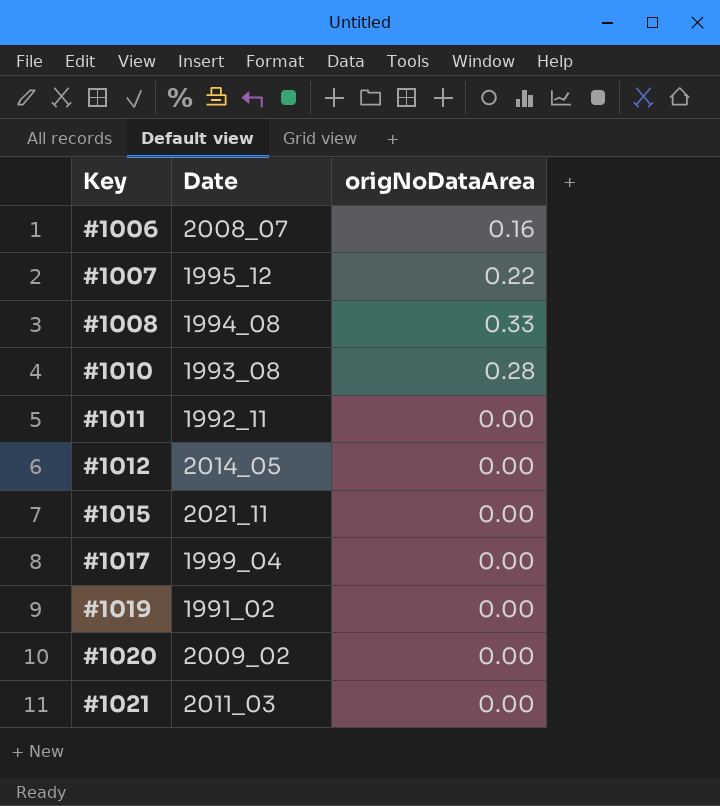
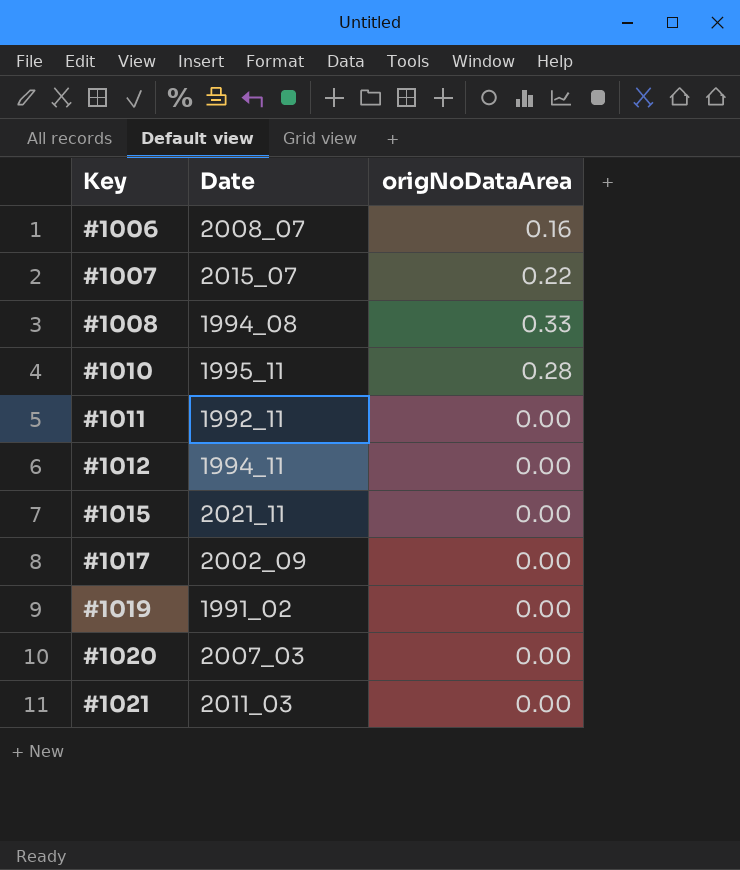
#1007 | Date: 1995_12 -> 2015_07
#1010 | Date: 1993_08 -> 1995_11
#1012 | Date: 2014_05 -> 1994_11
#1017 | Date: 1999_04 -> 2002_09
#1020 | Date: 2009_02 -> 2007_03

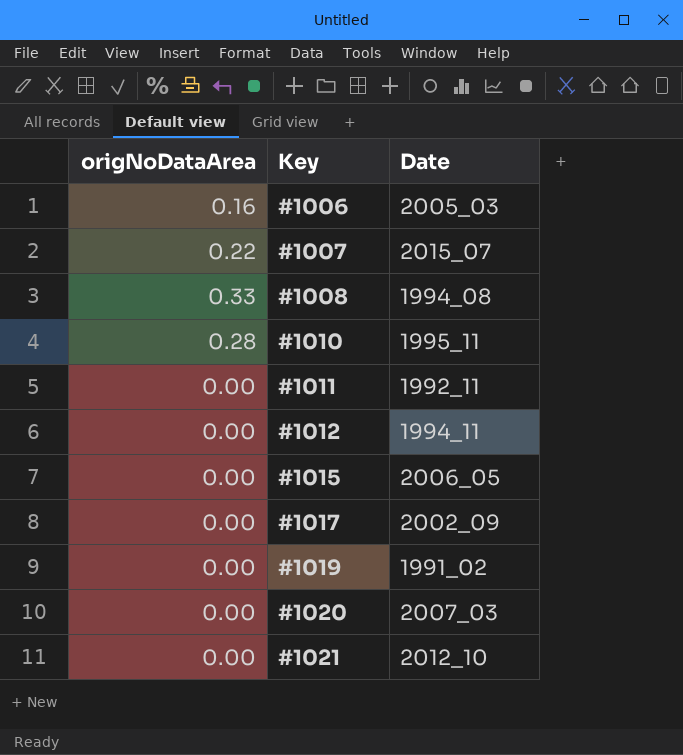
column origNoDataArea | position: 3 -> 1
#1006 | Date: 2008_07 -> 2005_03
#1015 | Date: 2021_11 -> 2006_05
#1021 | Date: 2011_03 -> 2012_10

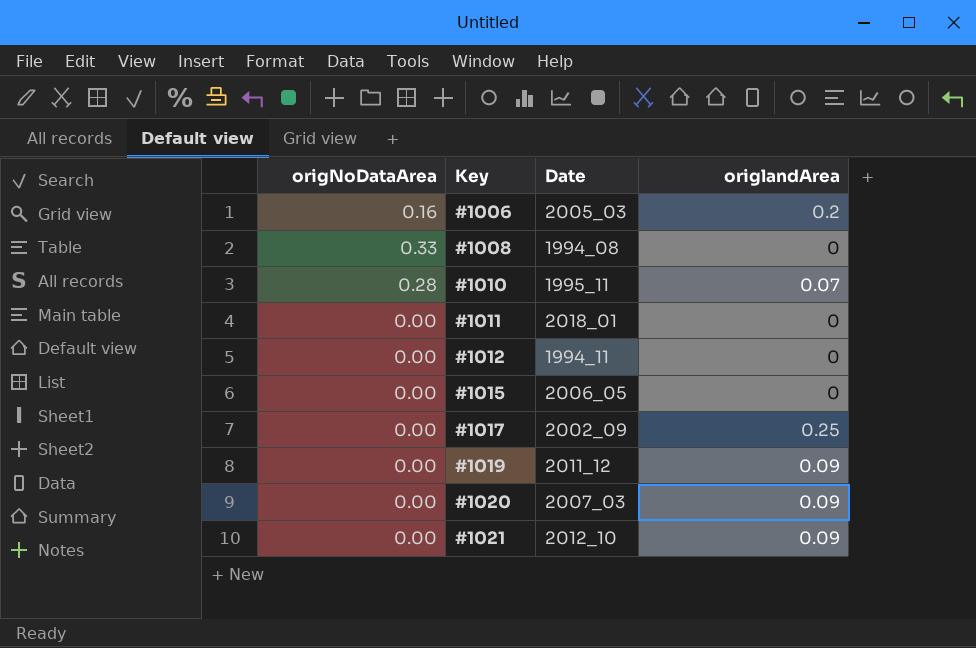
column origlandArea | position: none -> 4
row #1007: 0.22 | 2015_07 -> none
#1011 | Date: 1992_11 -> 2018_01
#1019 | Date: 1991_02 -> 2011_12

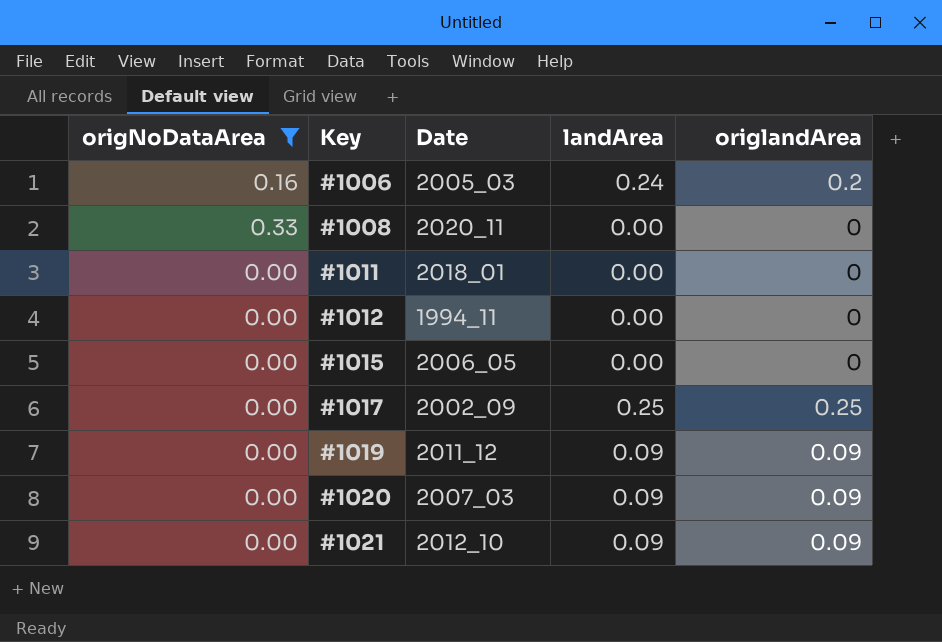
filter: none -> origNoDataArea != 0.28
column landArea | position: none -> 4
#1008 | Date: 1994_08 -> 2020_11

